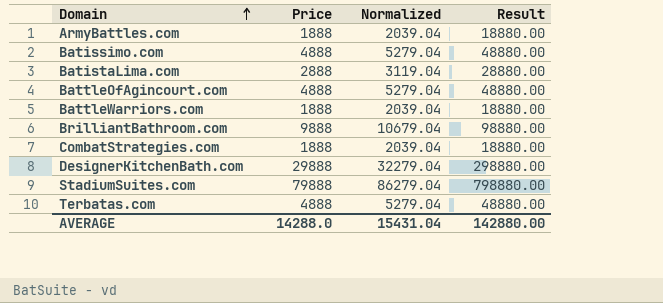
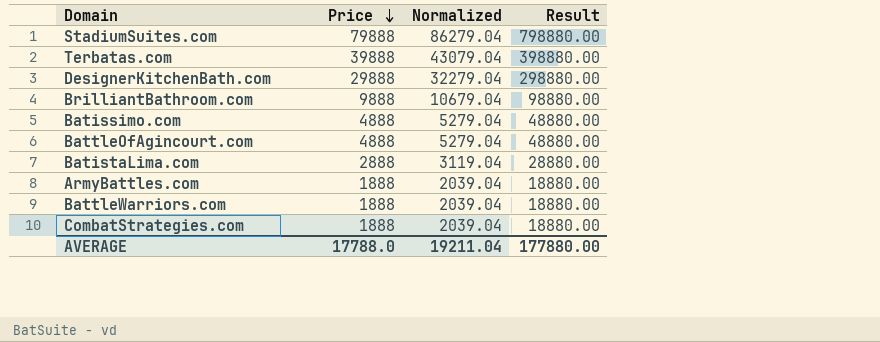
row order: Domain ascending -> Price descending
Terbatas.com | Price: 4888 -> 39888
Terbatas.com | Normalized: 5279.04 -> 43079.04
Terbatas.com | Result: 48880.00 -> 398880.00
AVERAGE | Price: 14288.0 -> 17788.0
AVERAGE | Normalized: 15431.04 -> 19211.04
AVERAGE | Result: 142880.00 -> 177880.00

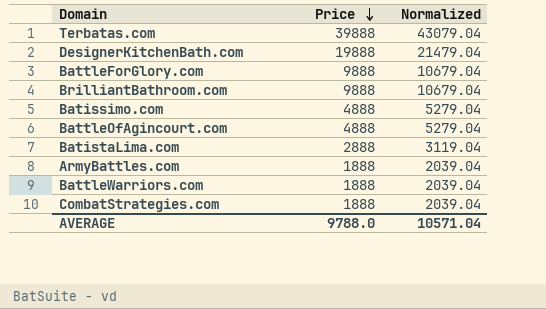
column Result | formula: [Price] * 10 -> none
row StadiumSuites.com: 79888 | 86279.04 | 798880.00 -> none
DesignerKitchenBath.com | Price: 29888 -> 19888
DesignerKitchenBath.com | Normalized: 32279.04 -> 21479.04
row BattleForGlory.com: none -> 9888 | 10679.04
AVERAGE | Price: 17788.0 -> 9788.0
AVERAGE | Normalized: 19211.04 -> 10571.04

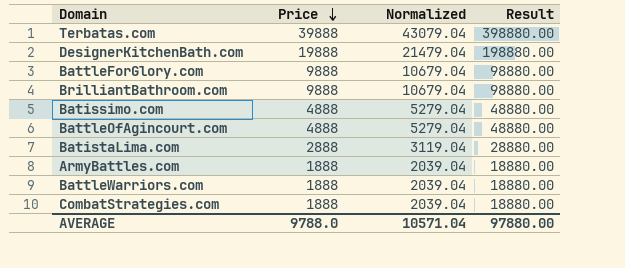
column Result | formula: none -> [Price] * 10

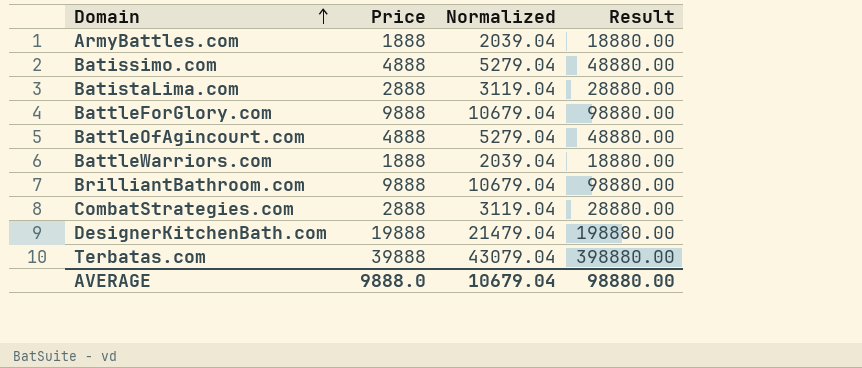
row order: Price descending -> Domain ascending
CombatStrategies.com | Price: 1888 -> 2888
CombatStrategies.com | Normalized: 2039.04 -> 3119.04
CombatStrategies.com | Result: 18880.00 -> 28880.00
AVERAGE | Price: 9788.0 -> 9888.0
AVERAGE | Normalized: 10571.04 -> 10679.04
AVERAGE | Result: 97880.00 -> 98880.00

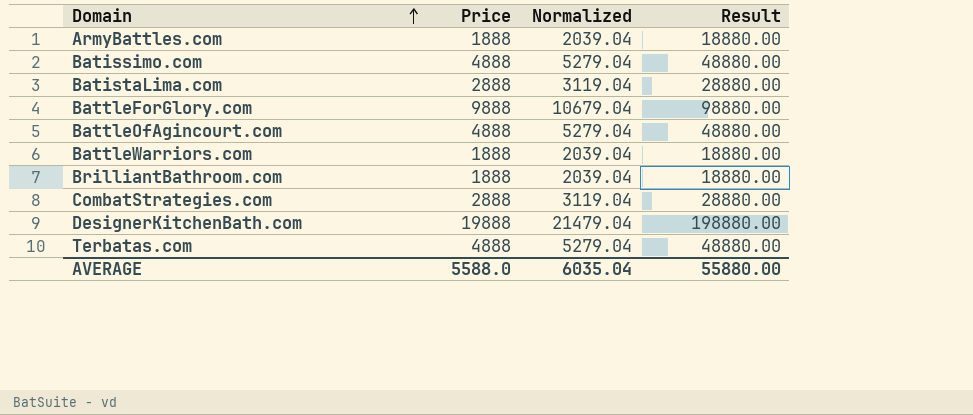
BrilliantBathroom.com | Price: 9888 -> 1888
BrilliantBathroom.com | Normalized: 10679.04 -> 2039.04
BrilliantBathroom.com | Result: 98880.00 -> 18880.00
Terbatas.com | Price: 39888 -> 4888
Terbatas.com | Normalized: 43079.04 -> 5279.04
Terbatas.com | Result: 398880.00 -> 48880.00
AVERAGE | Price: 9888.0 -> 5588.0
AVERAGE | Normalized: 10679.04 -> 6035.04
AVERAGE | Result: 98880.00 -> 55880.00

